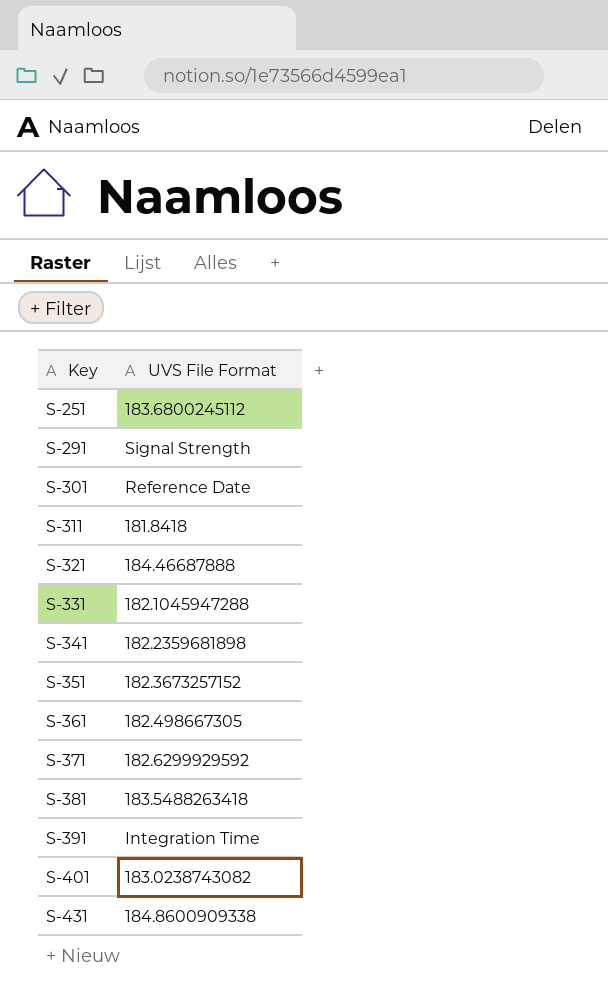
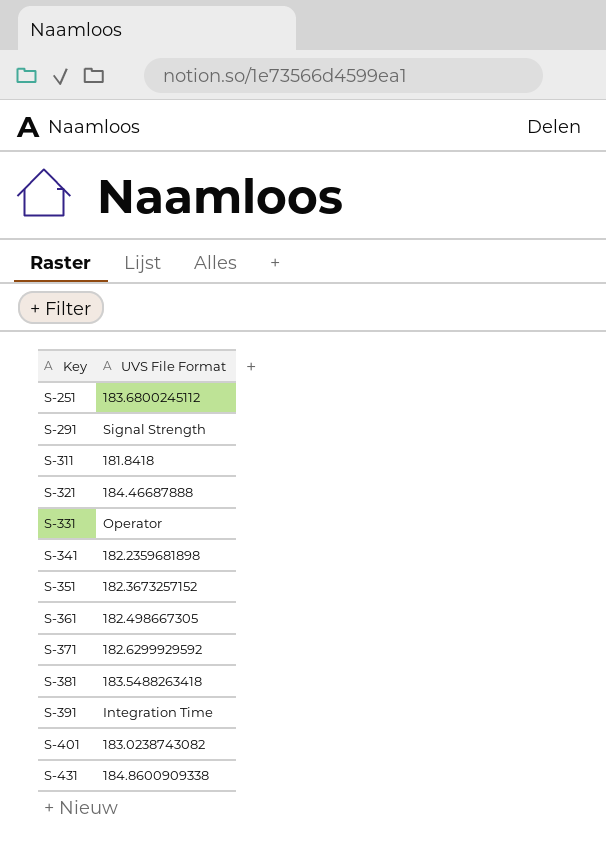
row S-301: Reference Date -> none
S-331 | UVS File Format: 182.1045947288 -> Operator

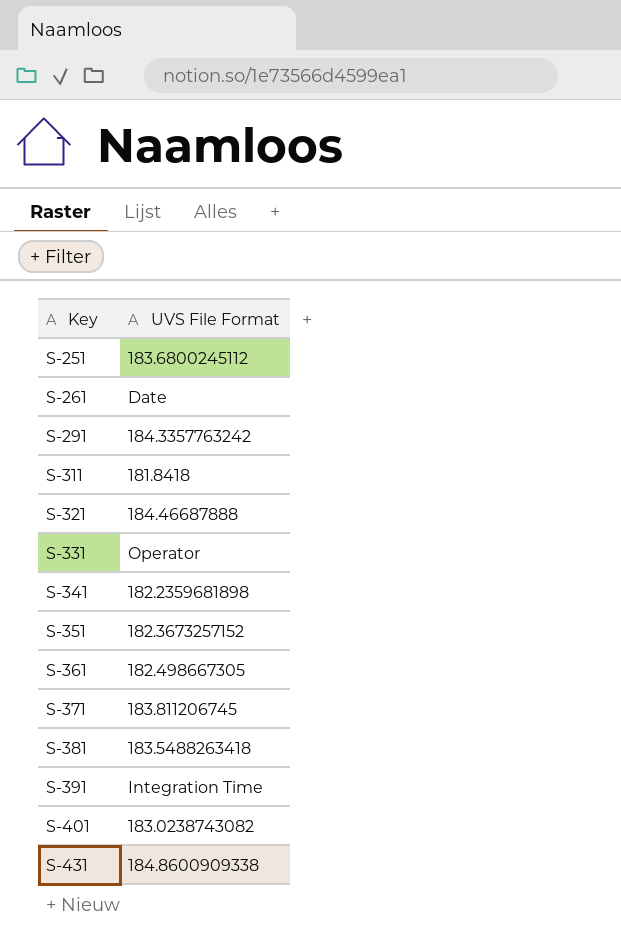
row S-261: none -> Date
S-291 | UVS File Format: Signal Strength -> 184.3357763242
S-371 | UVS File Format: 182.6299929592 -> 183.811206745

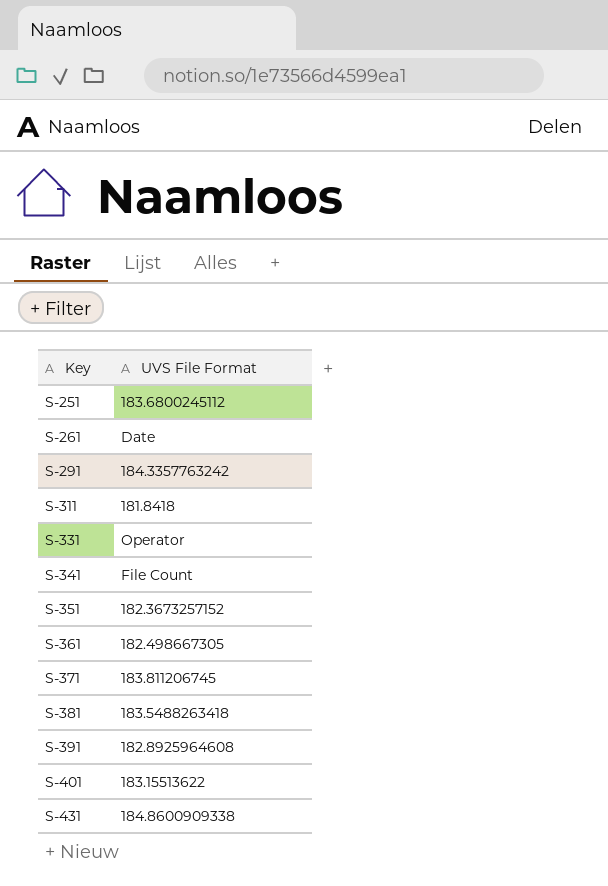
row S-321: 184.46687888 -> none
S-341 | UVS File Format: 182.2359681898 -> File Count
S-391 | UVS File Format: Integration Time -> 182.8925964608
S-401 | UVS File Format: 183.0238743082 -> 183.15513622

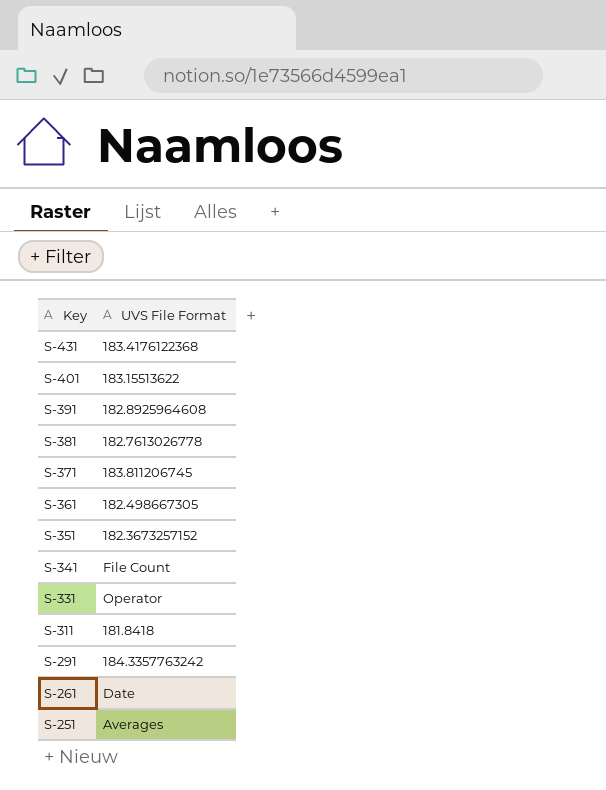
row order: Key ascending -> Key descending
S-431 | UVS File Format: 184.8600909338 -> 183.4176122368
S-381 | UVS File Format: 183.5488263418 -> 182.7613026778
S-251 | UVS File Format: 183.6800245112 -> Averages

